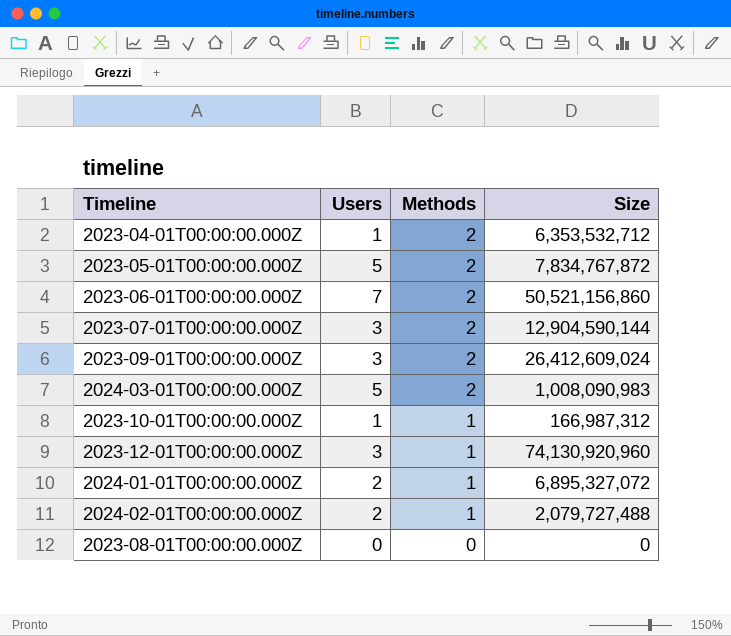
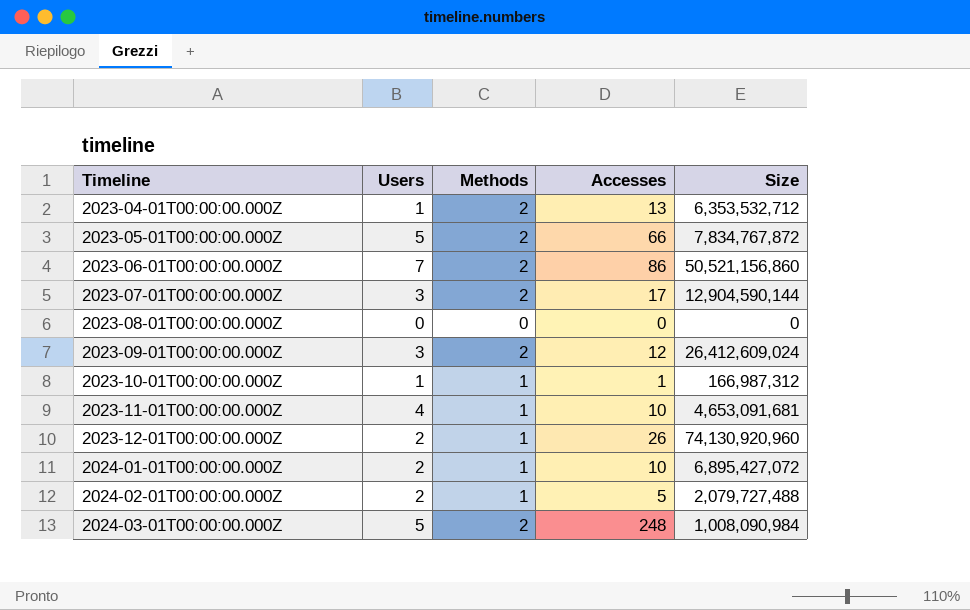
row order: Methods descending -> Timeline ascending
column Accesses | position: none -> 4
row 2023-11-01T00:00:00.000Z: none -> 4 | 1 | 10 | 4,653,091,681
2023-12-01T00:00:00.000Z | Users: 3 -> 2
2024-01-01T00:00:00.000Z | Size: 6,895,327,072 -> 6,895,427,072
2024-03-01T00:00:00.000Z | Size: 1,008,090,983 -> 1,008,090,984

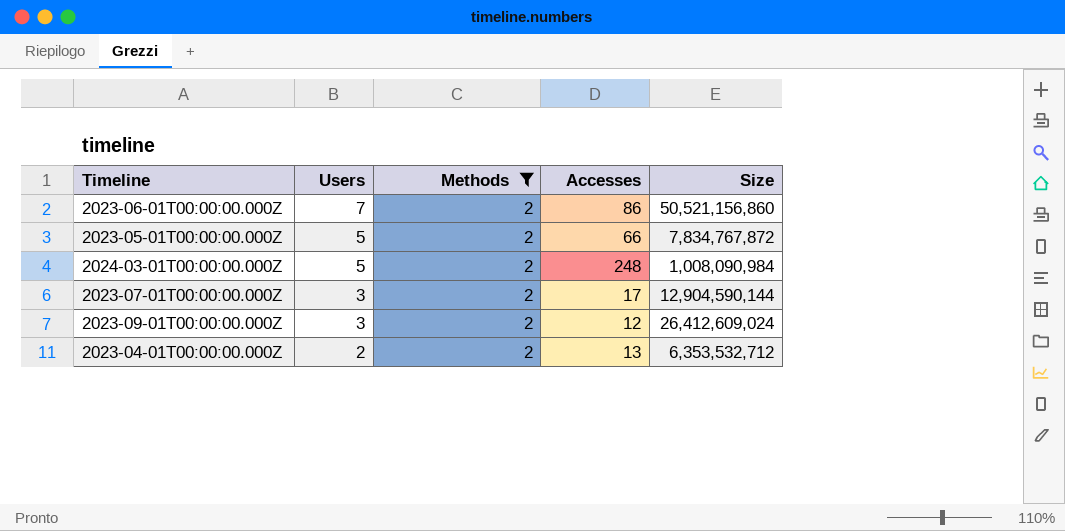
filter: none -> Methods = 2
row order: Timeline ascending -> Users descending
2023-04-01T00:00:00.000Z | Users: 1 -> 2

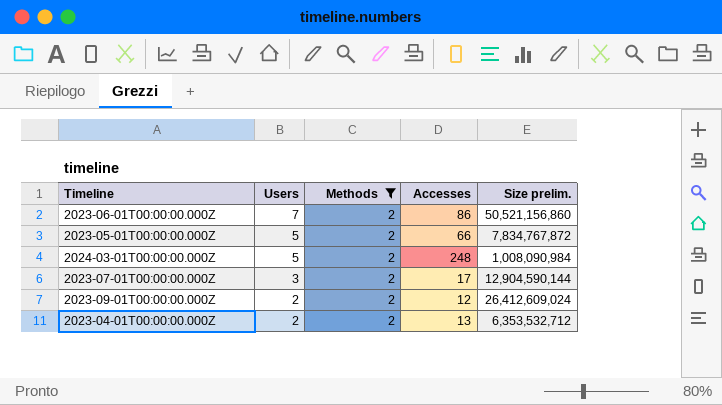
column name: Size -> Size prelim.
2023-09-01T00:00:00.000Z | Users: 3 -> 2

